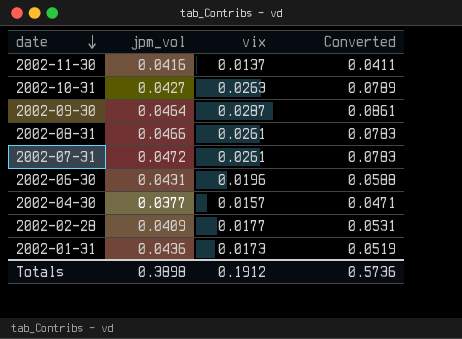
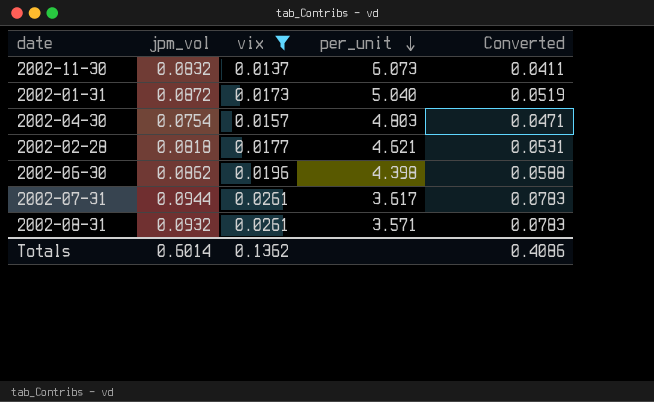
filter: none -> vix <= 0.0261
row order: date descending -> per_unit descending
column per_unit | formula: none -> [jpm_vol] / [vix]
2002-11-30 | jpm_vol: 0.0416 -> 0.0832
2002-01-31 | jpm_vol: 0.0436 -> 0.0872
2002-04-30 | jpm_vol: 0.0377 -> 0.0754
2002-02-28 | jpm_vol: 0.0409 -> 0.0818
2002-06-30 | jpm_vol: 0.0431 -> 0.0862
2002-07-31 | jpm_vol: 0.0472 -> 0.0944
2002-08-31 | jpm_vol: 0.0466 -> 0.0932
Totals | jpm_vol: 0.3898 -> 0.6014
Totals | vix: 0.1912 -> 0.1362
Totals | Converted: 0.5736 -> 0.4086

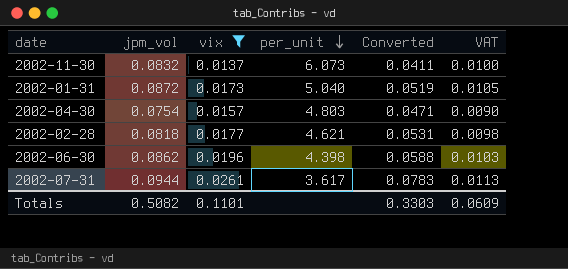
column VAT | formula: none -> [jpm_vol] * 0.12
row 2002-08-31: 0.0932 | 0.0261 | 3.571 | 0.0783 -> none
Totals | jpm_vol: 0.6014 -> 0.5082
Totals | vix: 0.1362 -> 0.1101
Totals | Converted: 0.4086 -> 0.3303

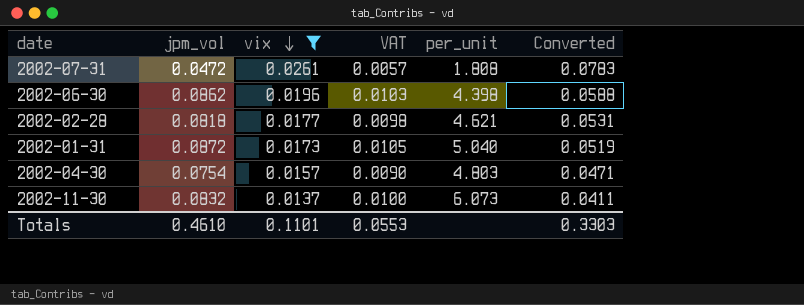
row order: per_unit descending -> vix descending
column VAT | position: 6 -> 4
2002-07-31 | jpm_vol: 0.0944 -> 0.0472
2002-07-31 | VAT: 0.0113 -> 0.0057
2002-07-31 | per_unit: 3.617 -> 1.808
Totals | jpm_vol: 0.5082 -> 0.4610
Totals | VAT: 0.0609 -> 0.0553

